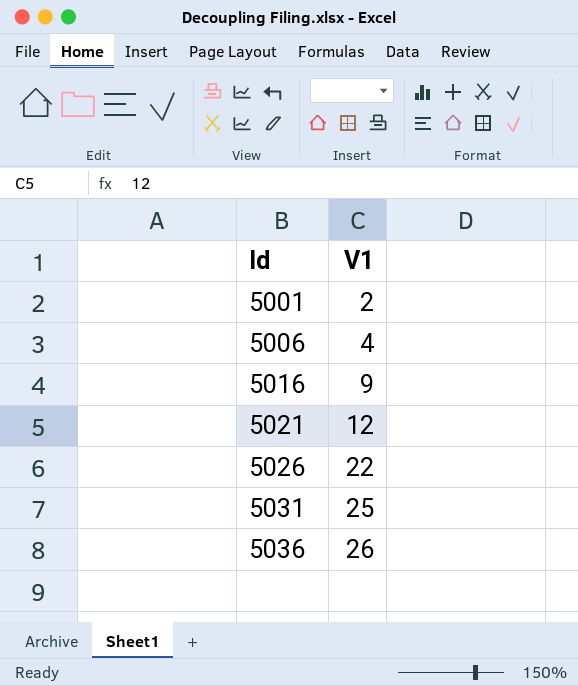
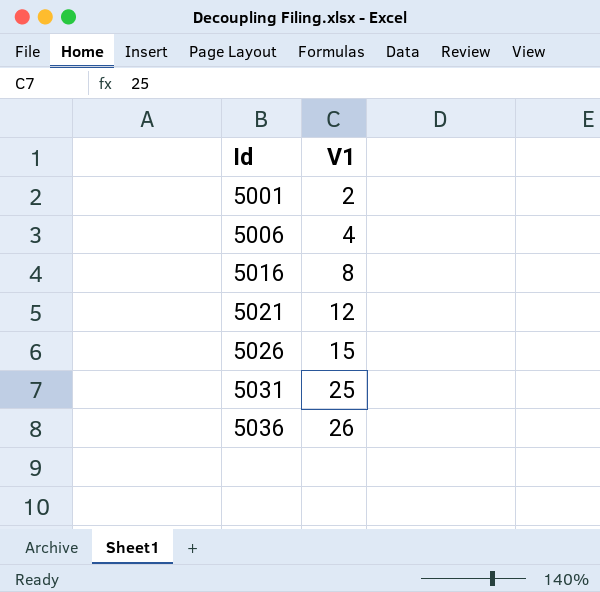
5016 | V1: 9 -> 8
5026 | V1: 22 -> 15

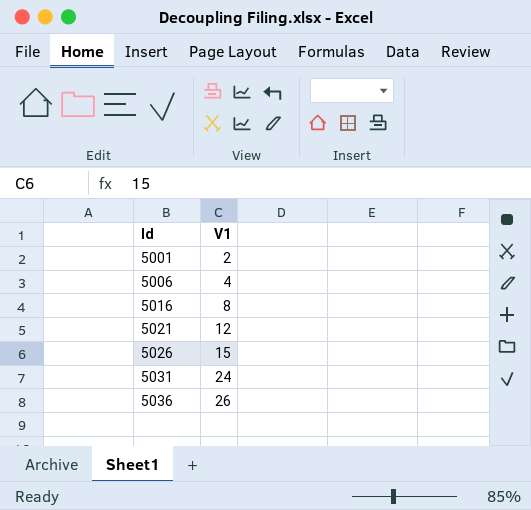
5031 | V1: 25 -> 24

